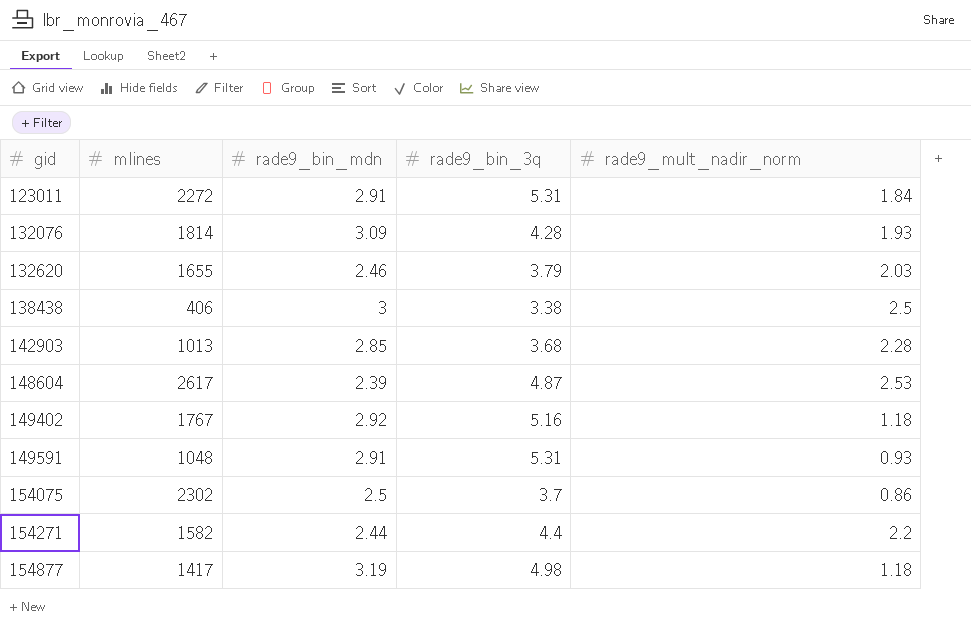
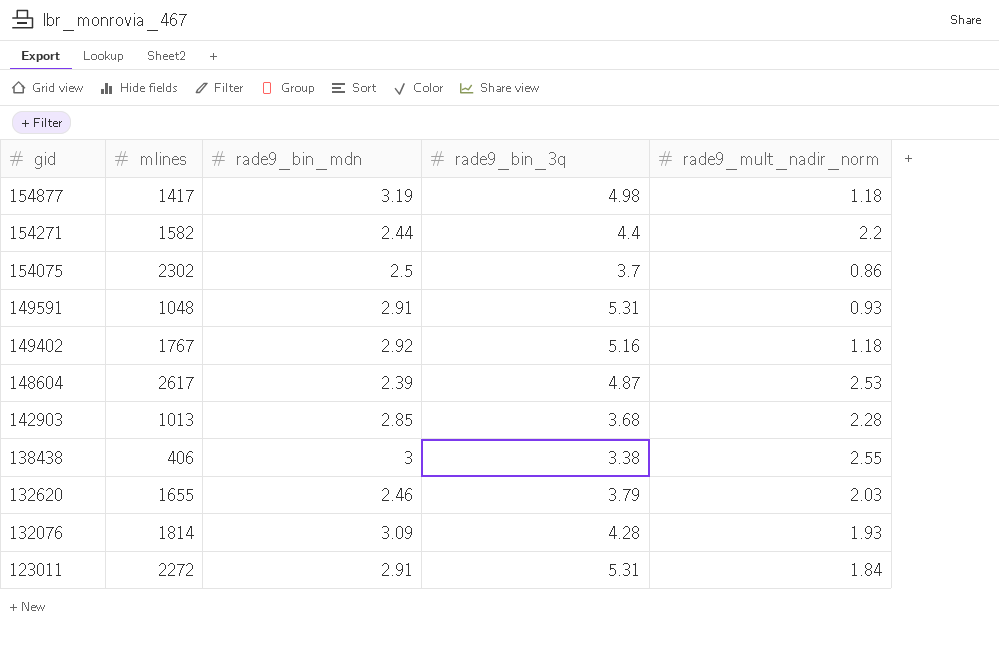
row order: gid ascending -> gid descending
138438 | rade9_mult_nadir_norm: 2.5 -> 2.55

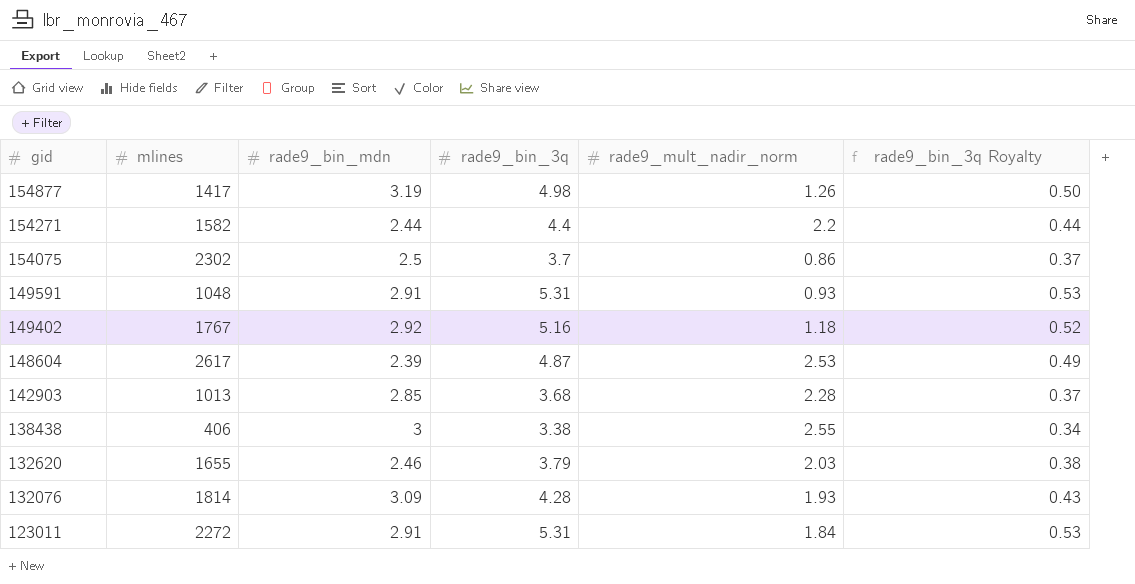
column rade9_bin_3q Royalty | formula: none -> [rade9_bin_3q] * 0.1
154877 | rade9_mult_nadir_norm: 1.18 -> 1.26

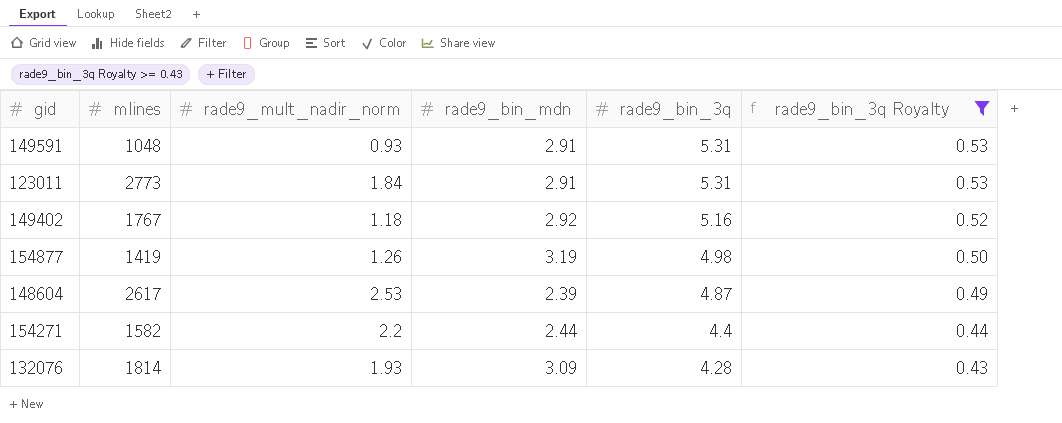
filter: none -> rade9_bin_3q Royalty >= 0.43
row order: gid descending -> rade9_bin_3q descending
column rade9_mult_nadir_norm | position: 5 -> 3
123011 | mlines: 2272 -> 2773
154877 | mlines: 1417 -> 1419

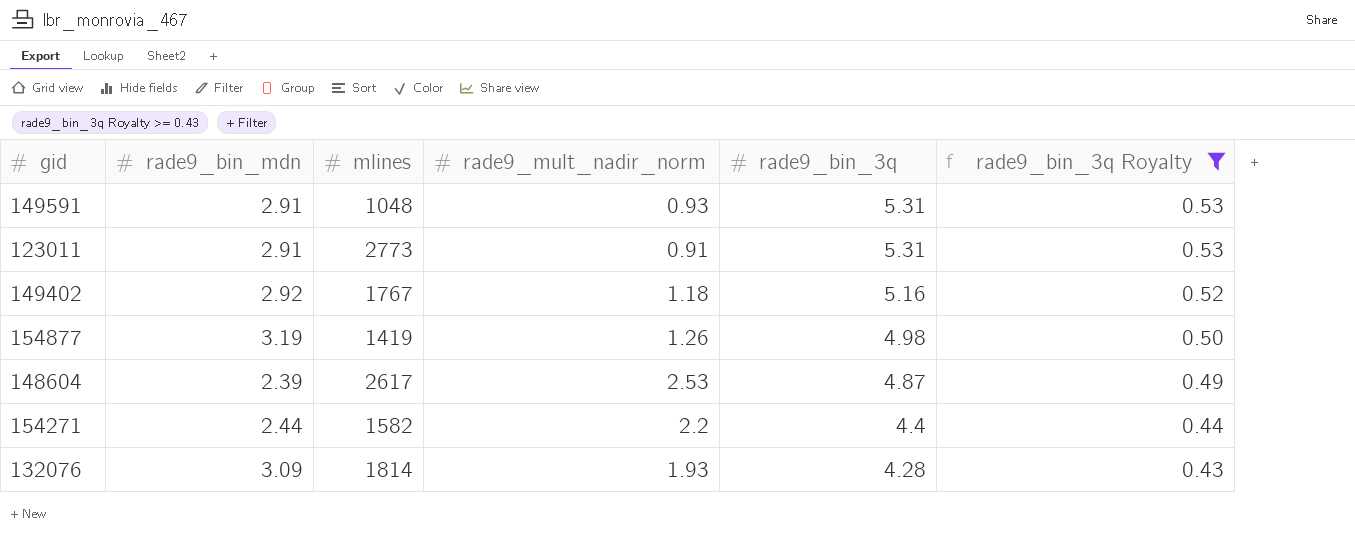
column rade9_bin_mdn | position: 4 -> 2
123011 | rade9_mult_nadir_norm: 1.84 -> 0.91

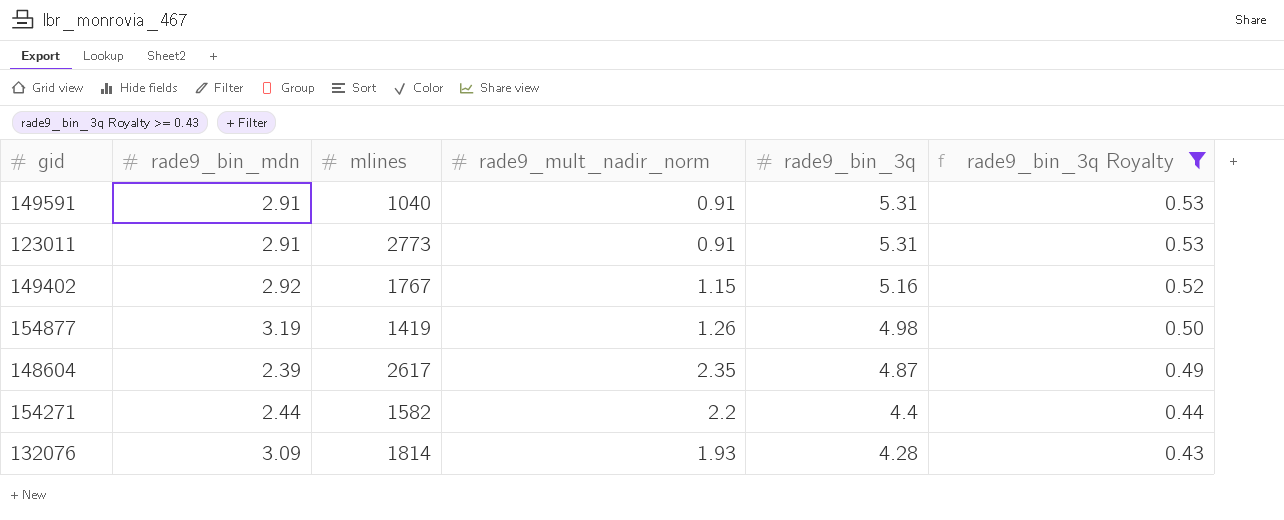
149591 | mlines: 1048 -> 1040
149591 | rade9_mult_nadir_norm: 0.93 -> 0.91
149402 | rade9_mult_nadir_norm: 1.18 -> 1.15
148604 | rade9_mult_nadir_norm: 2.53 -> 2.35

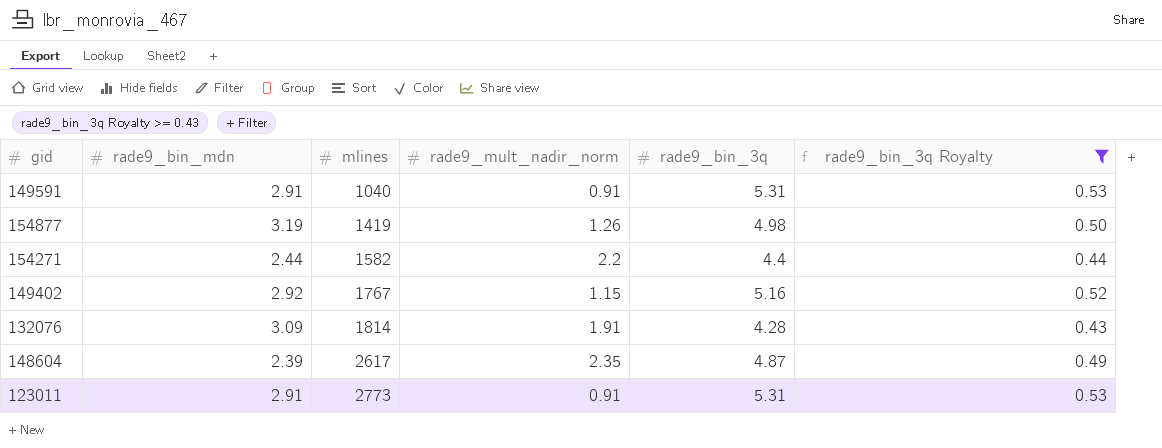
row order: rade9_bin_3q descending -> mlines ascending
132076 | rade9_mult_nadir_norm: 1.93 -> 1.91

